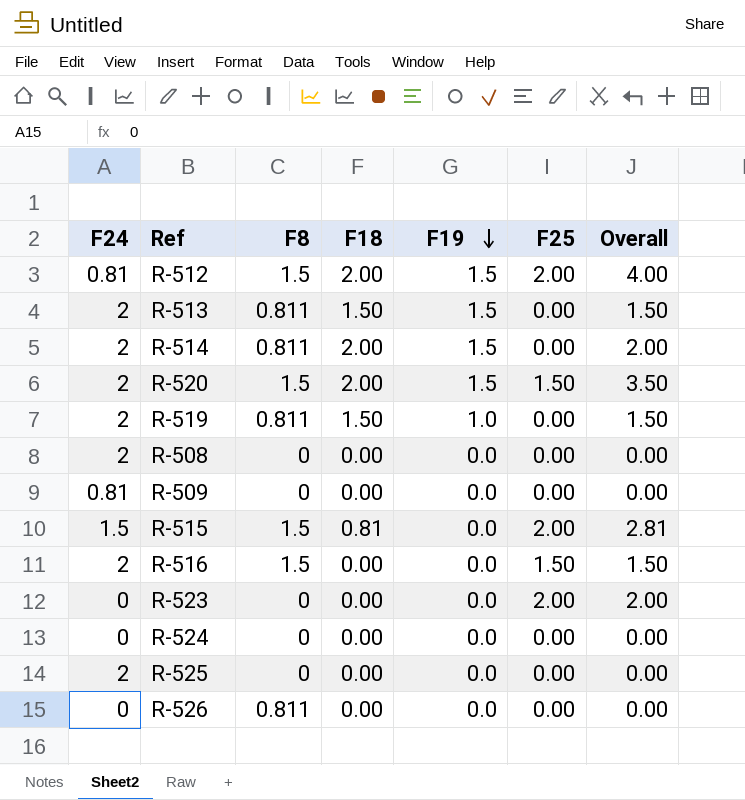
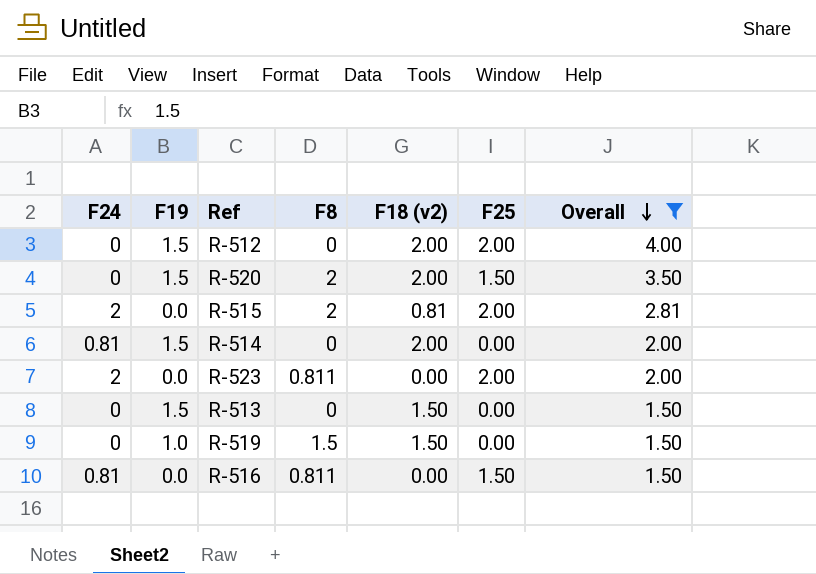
filter: none -> Overall != 0.00
row order: F19 descending -> Overall descending
column F19 | position: 5 -> 2
column name: F18 -> F18 (v2)
R-512 | F24: 0.81 -> 0
R-512 | F8: 1.5 -> 0
R-520 | F24: 2 -> 0
R-520 | F8: 1.5 -> 2
R-515 | F24: 1.5 -> 2
R-515 | F8: 1.5 -> 2
R-514 | F24: 2 -> 0.81
R-514 | F8: 0.811 -> 0
R-523 | F24: 0 -> 2
R-523 | F8: 0 -> 0.811
R-513 | F24: 2 -> 0
R-513 | F8: 0.811 -> 0
R-519 | F24: 2 -> 0
R-519 | F8: 0.811 -> 1.5
R-516 | F24: 2 -> 0.81
R-516 | F8: 1.5 -> 0.811

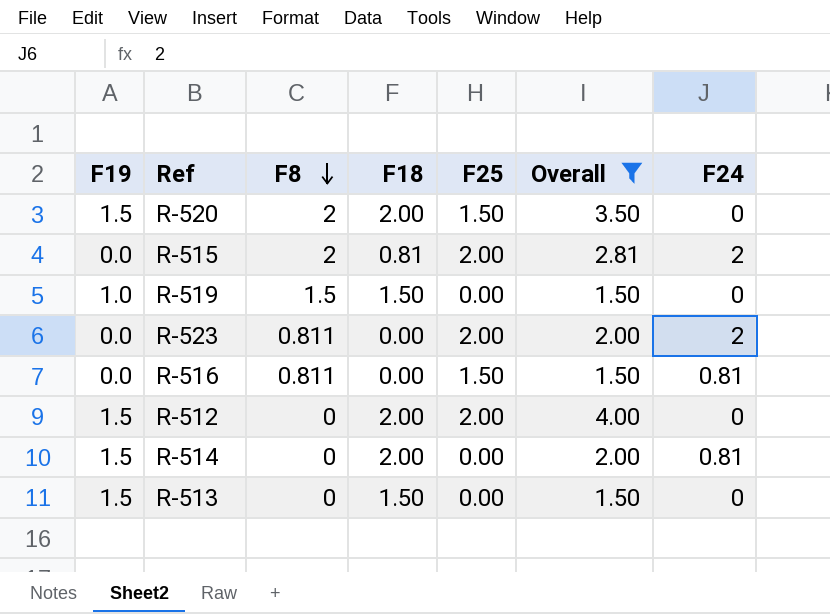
row order: Overall descending -> F8 descending
column name: F18 (v2) -> F18
column F24 | position: 1 -> 7

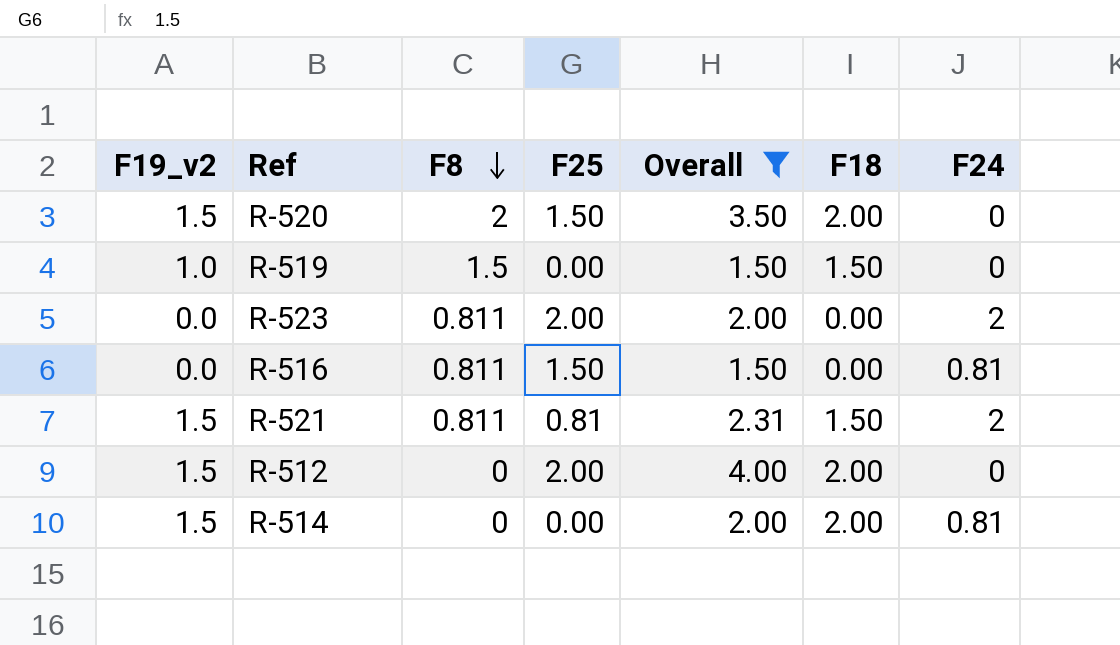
column name: F19 -> F19_v2
column F18 | position: 4 -> 6
row R-515: 0.0 | 2 | 0.81 | 2.00 | 2.81 | 2 -> none
row R-513: 1.5 | 0 | 1.50 | 0.00 | 1.50 | 0 -> none
row R-521: none -> 1.5 | 0.811 | 0.81 | 2.31 | 1.50 | 2

